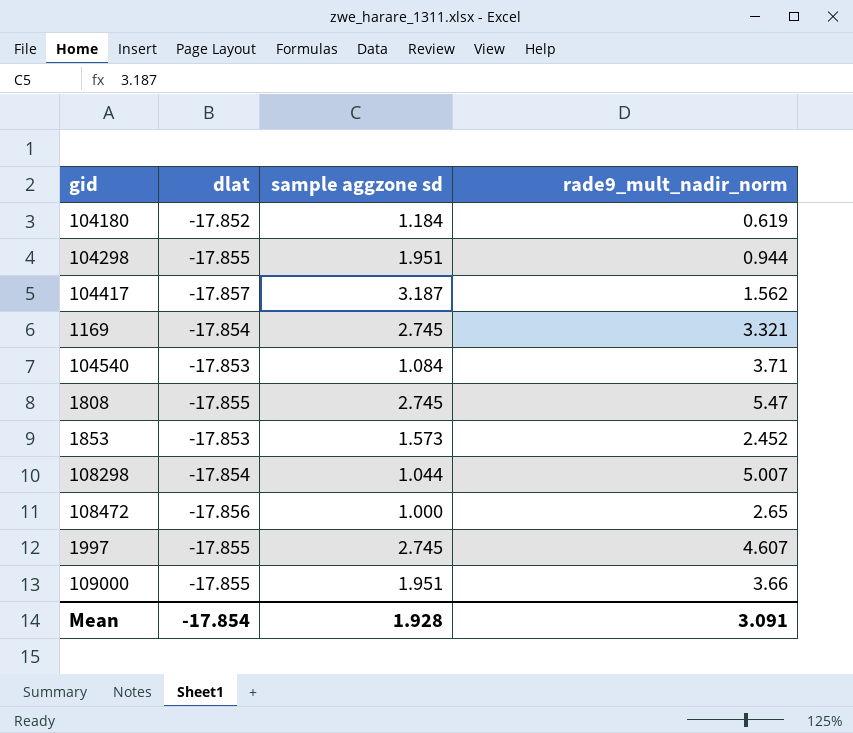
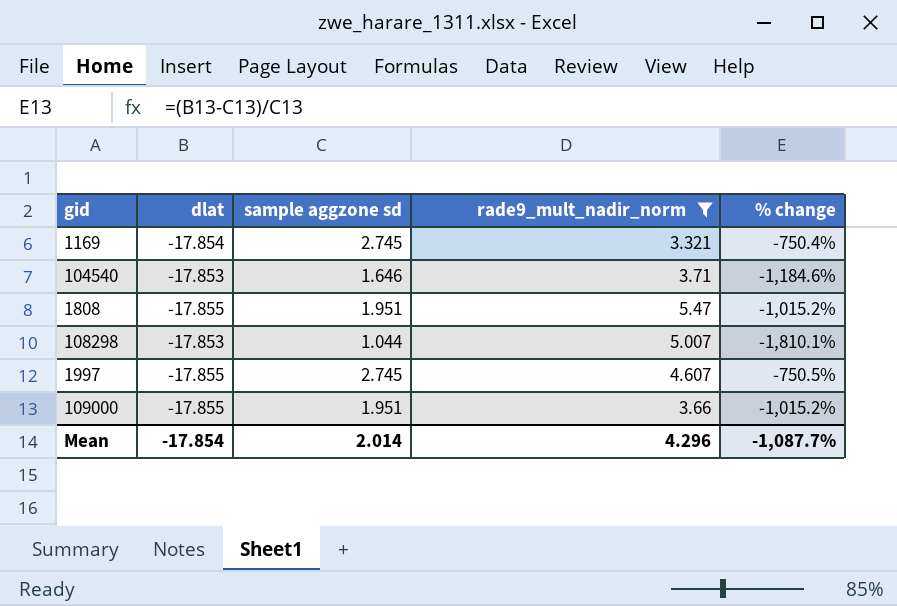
filter: none -> rade9_mult_nadir_norm >= 3.321
column % change | formula: none -> ([dlat] - [sample aggzone sd]) / [sample aggzone sd]
104540 | sample aggzone sd: 1.084 -> 1.646
1808 | sample aggzone sd: 2.745 -> 1.951
108298 | dlat: -17.854 -> -17.853
Mean | sample aggzone sd: 1.928 -> 2.014
Mean | rade9_mult_nadir_norm: 3.091 -> 4.296

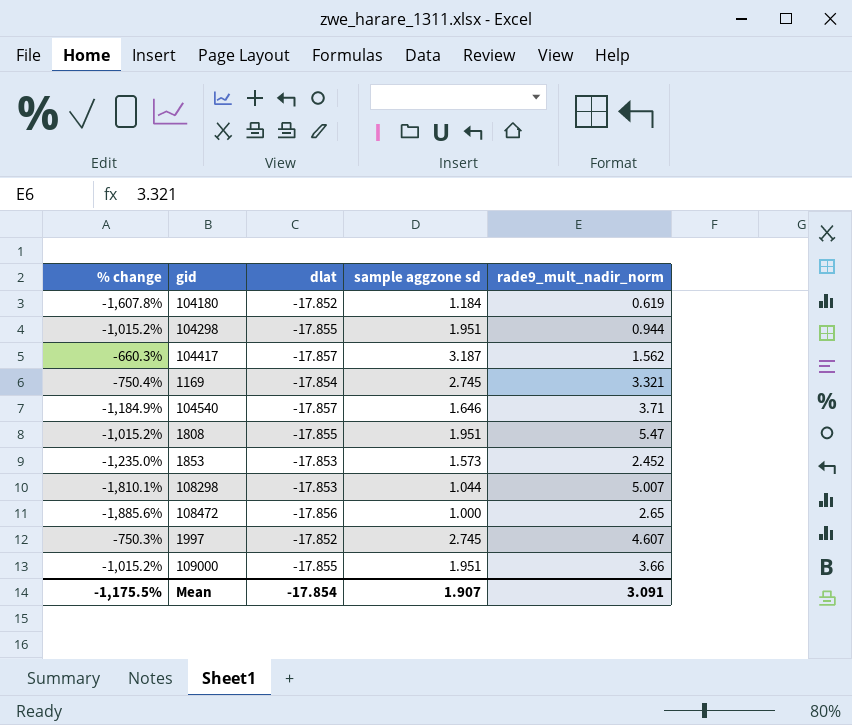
filter: rade9_mult_nadir_norm >= 3.321 -> none
column % change | position: 5 -> 1
104540 | % change: -1,184.6% -> -1,184.9%
104540 | dlat: -17.853 -> -17.857
1997 | % change: -750.5% -> -750.3%
1997 | dlat: -17.855 -> -17.852
Mean | % change: -1,087.7% -> -1,175.5%
Mean | sample aggzone sd: 2.014 -> 1.907
Mean | rade9_mult_nadir_norm: 4.296 -> 3.091

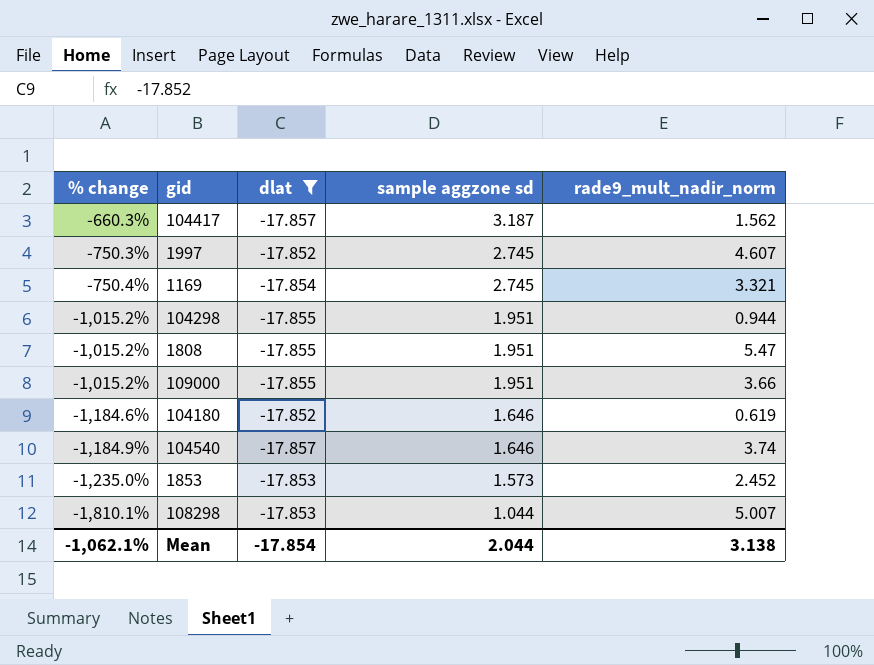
filter: none -> dlat != -17.856
row order: none -> % change descending
104180 | % change: -1,607.8% -> -1,184.6%
104180 | sample aggzone sd: 1.184 -> 1.646
104540 | rade9_mult_nadir_norm: 3.71 -> 3.74
Mean | % change: -1,175.5% -> -1,062.1%
Mean | sample aggzone sd: 1.907 -> 2.044
Mean | rade9_mult_nadir_norm: 3.091 -> 3.138

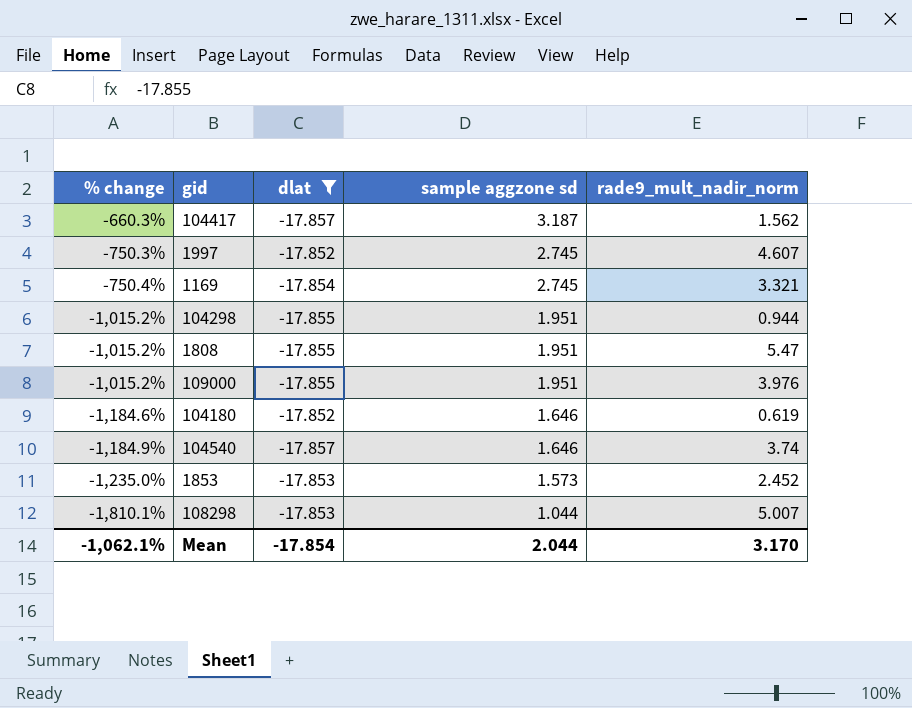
109000 | rade9_mult_nadir_norm: 3.66 -> 3.976
Mean | rade9_mult_nadir_norm: 3.138 -> 3.170

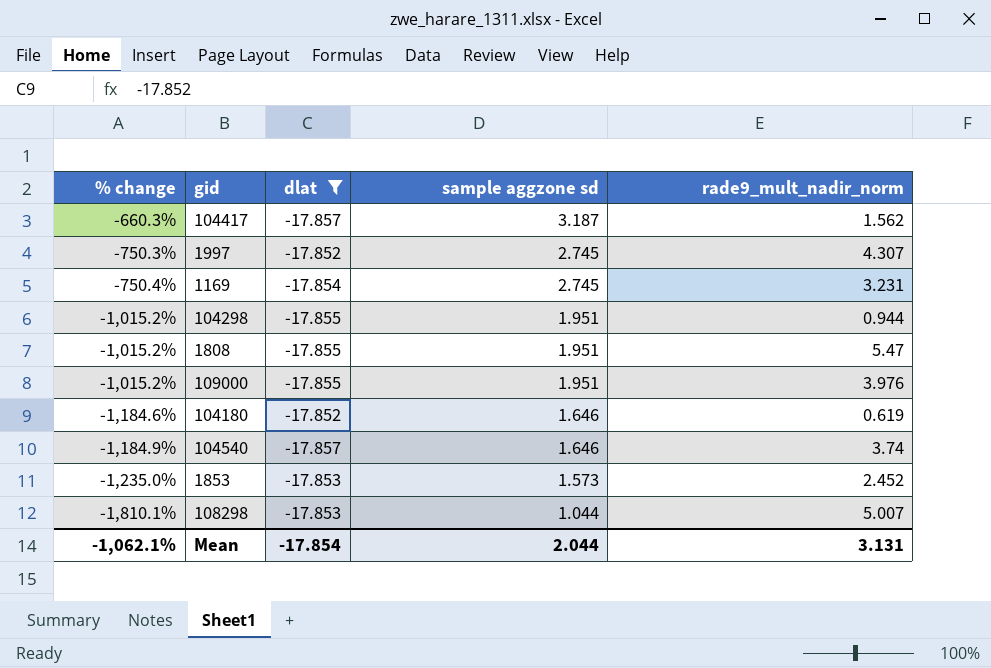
1997 | rade9_mult_nadir_norm: 4.607 -> 4.307
1169 | rade9_mult_nadir_norm: 3.321 -> 3.231
Mean | rade9_mult_nadir_norm: 3.170 -> 3.131

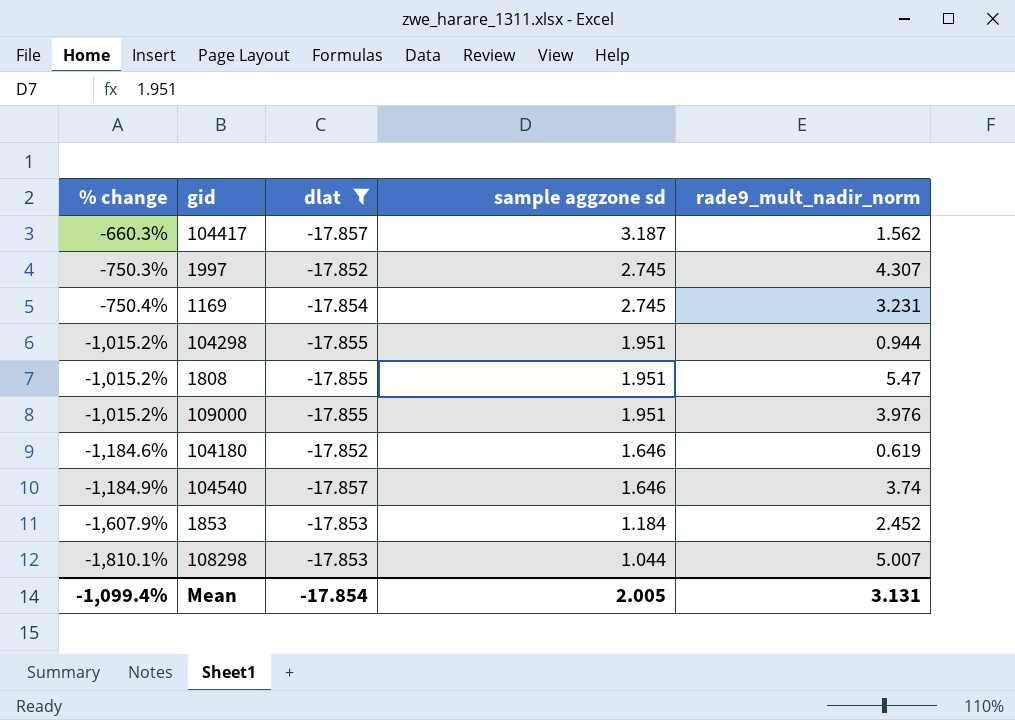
1853 | % change: -1,235.0% -> -1,607.9%
1853 | sample aggzone sd: 1.573 -> 1.184
Mean | % change: -1,062.1% -> -1,099.4%
Mean | sample aggzone sd: 2.044 -> 2.005

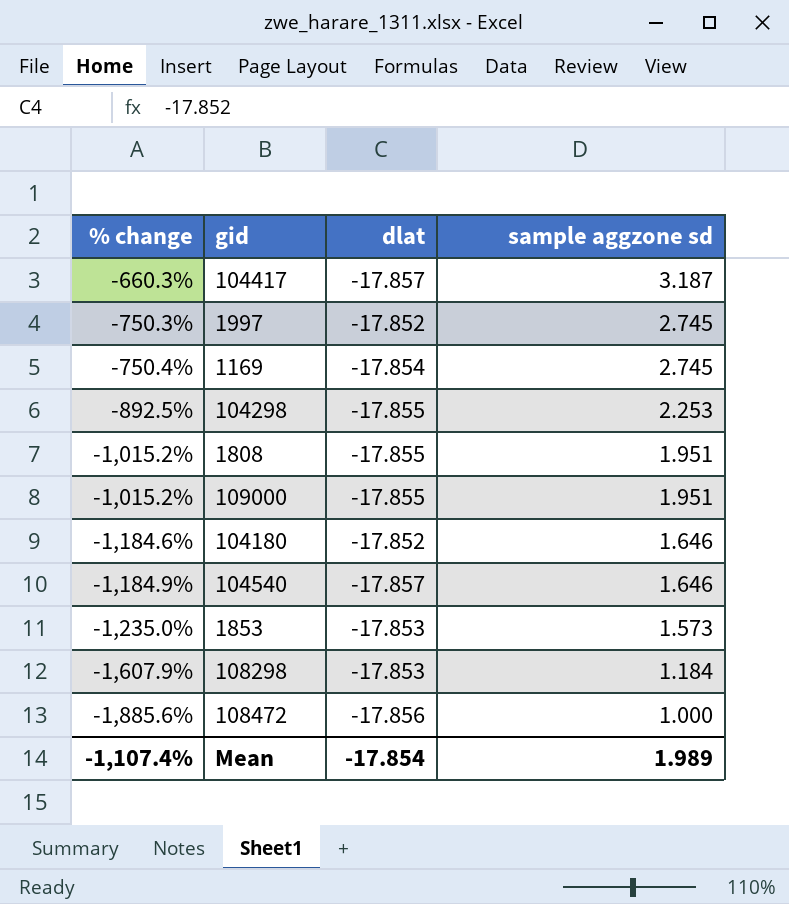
filter: dlat != -17.856 -> none
column rade9_mult_nadir_norm | position: 5 -> none
104298 | % change: -1,015.2% -> -892.5%
104298 | sample aggzone sd: 1.951 -> 2.253
1853 | % change: -1,607.9% -> -1,235.0%
1853 | sample aggzone sd: 1.184 -> 1.573
108298 | % change: -1,810.1% -> -1,607.9%
108298 | sample aggzone sd: 1.044 -> 1.184
Mean | % change: -1,099.4% -> -1,107.4%
Mean | sample aggzone sd: 2.005 -> 1.989

